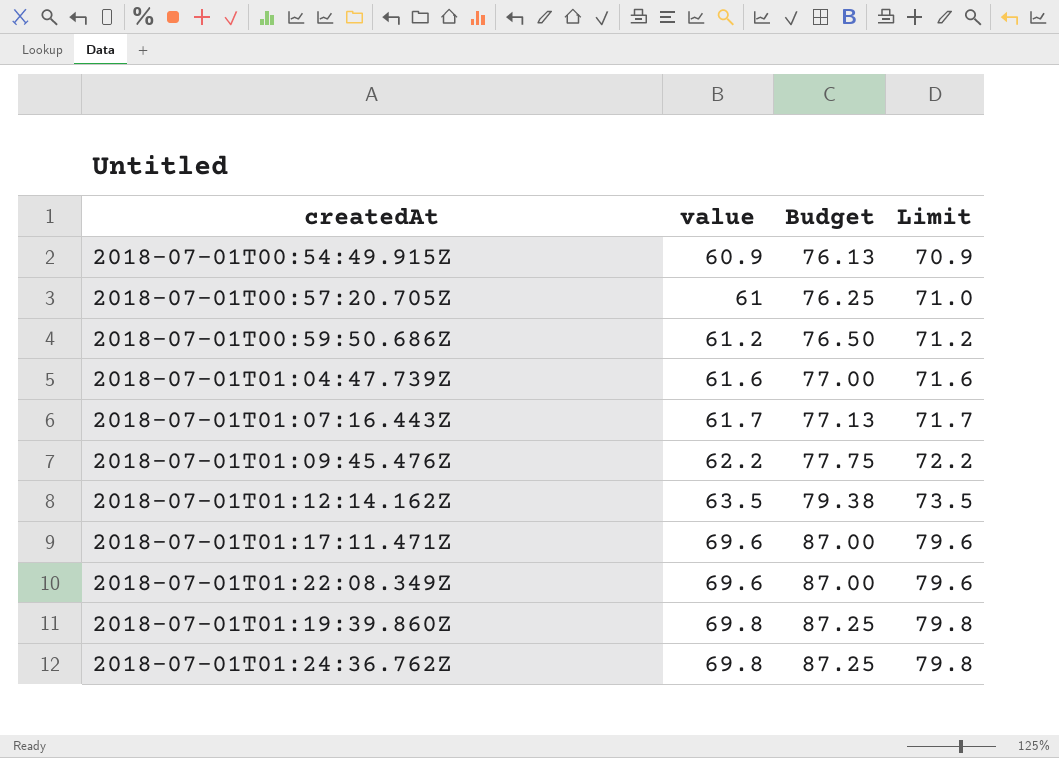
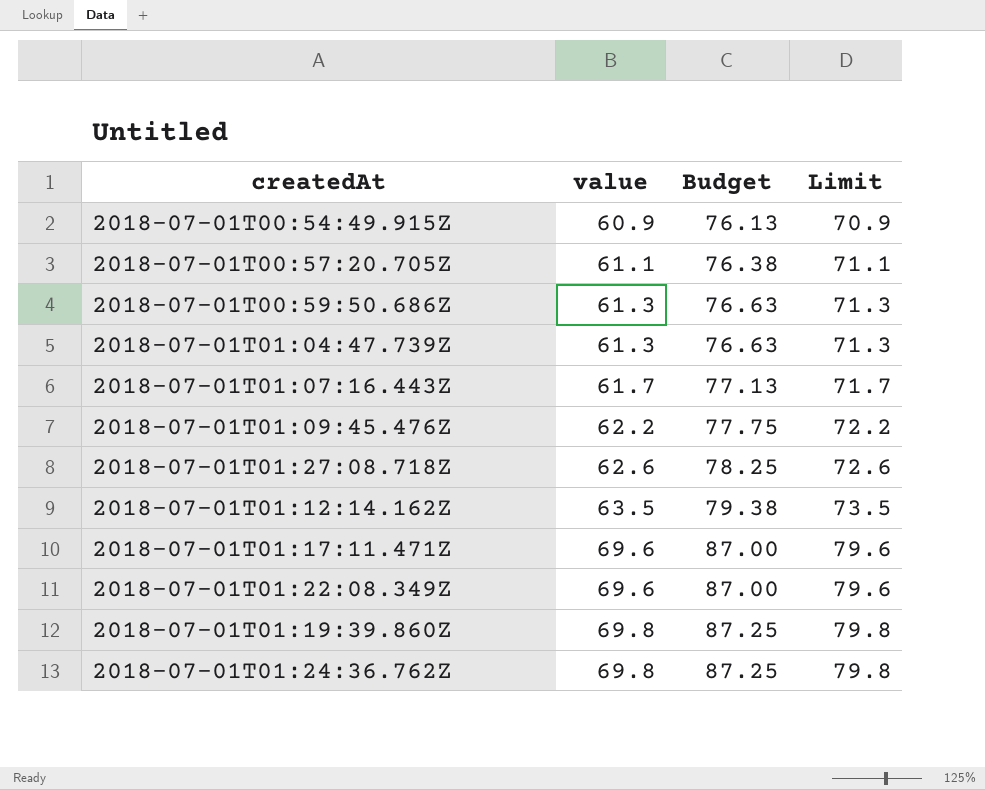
2018-07-01T00:57:20.705Z | value: 61 -> 61.1
2018-07-01T00:57:20.705Z | Budget: 76.25 -> 76.38
2018-07-01T00:57:20.705Z | Limit: 71.0 -> 71.1
2018-07-01T00:59:50.686Z | value: 61.2 -> 61.3
2018-07-01T00:59:50.686Z | Budget: 76.50 -> 76.63
2018-07-01T00:59:50.686Z | Limit: 71.2 -> 71.3
2018-07-01T01:04:47.739Z | value: 61.6 -> 61.3
2018-07-01T01:04:47.739Z | Budget: 77.00 -> 76.63
2018-07-01T01:04:47.739Z | Limit: 71.6 -> 71.3
row 2018-07-01T01:27:08.718Z: none -> 62.6 | 78.25 | 72.6

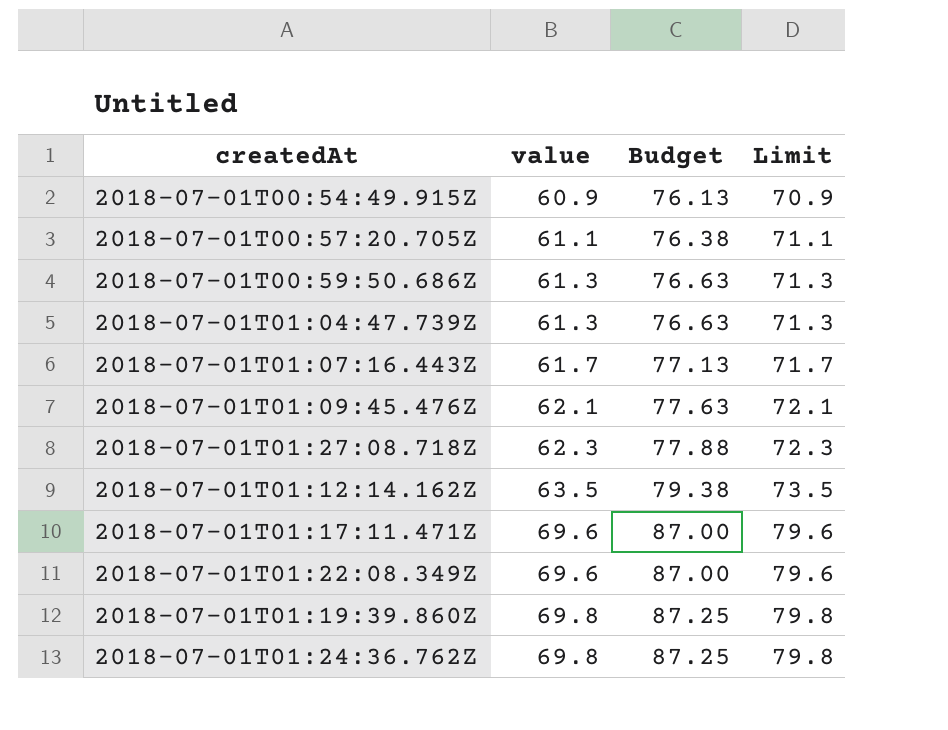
2018-07-01T01:09:45.476Z | value: 62.2 -> 62.1
2018-07-01T01:09:45.476Z | Budget: 77.75 -> 77.63
2018-07-01T01:09:45.476Z | Limit: 72.2 -> 72.1
2018-07-01T01:27:08.718Z | value: 62.6 -> 62.3
2018-07-01T01:27:08.718Z | Budget: 78.25 -> 77.88
2018-07-01T01:27:08.718Z | Limit: 72.6 -> 72.3

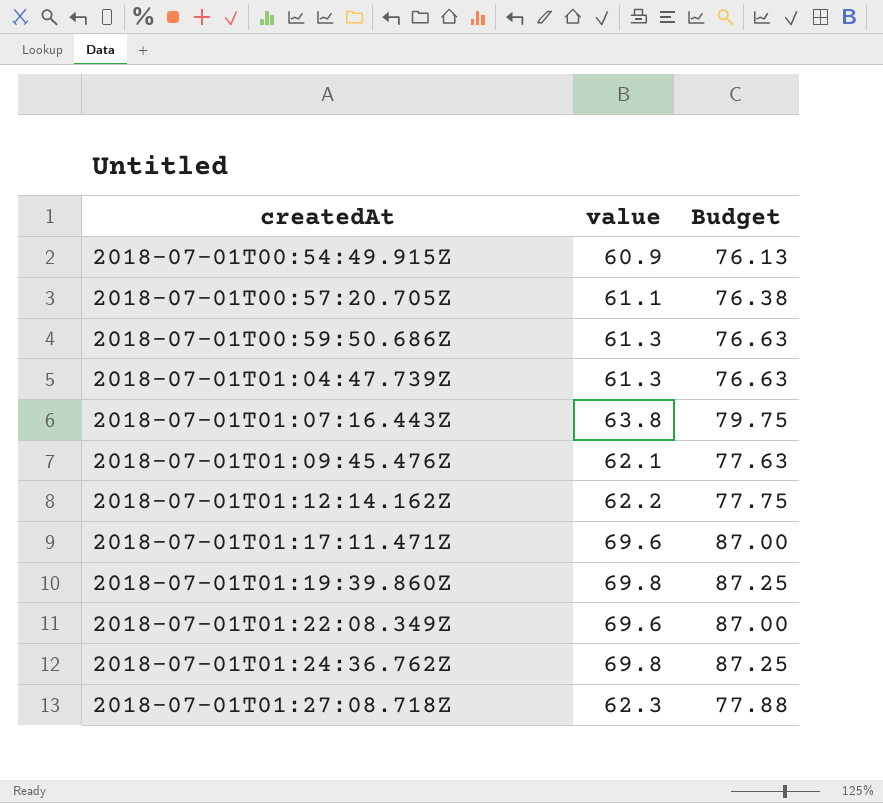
row order: value ascending -> createdAt ascending
column Limit | formula: [value] + 10 -> none
2018-07-01T01:07:16.443Z | value: 61.7 -> 63.8
2018-07-01T01:07:16.443Z | Budget: 77.13 -> 79.75
2018-07-01T01:12:14.162Z | value: 63.5 -> 62.2
2018-07-01T01:12:14.162Z | Budget: 79.38 -> 77.75

